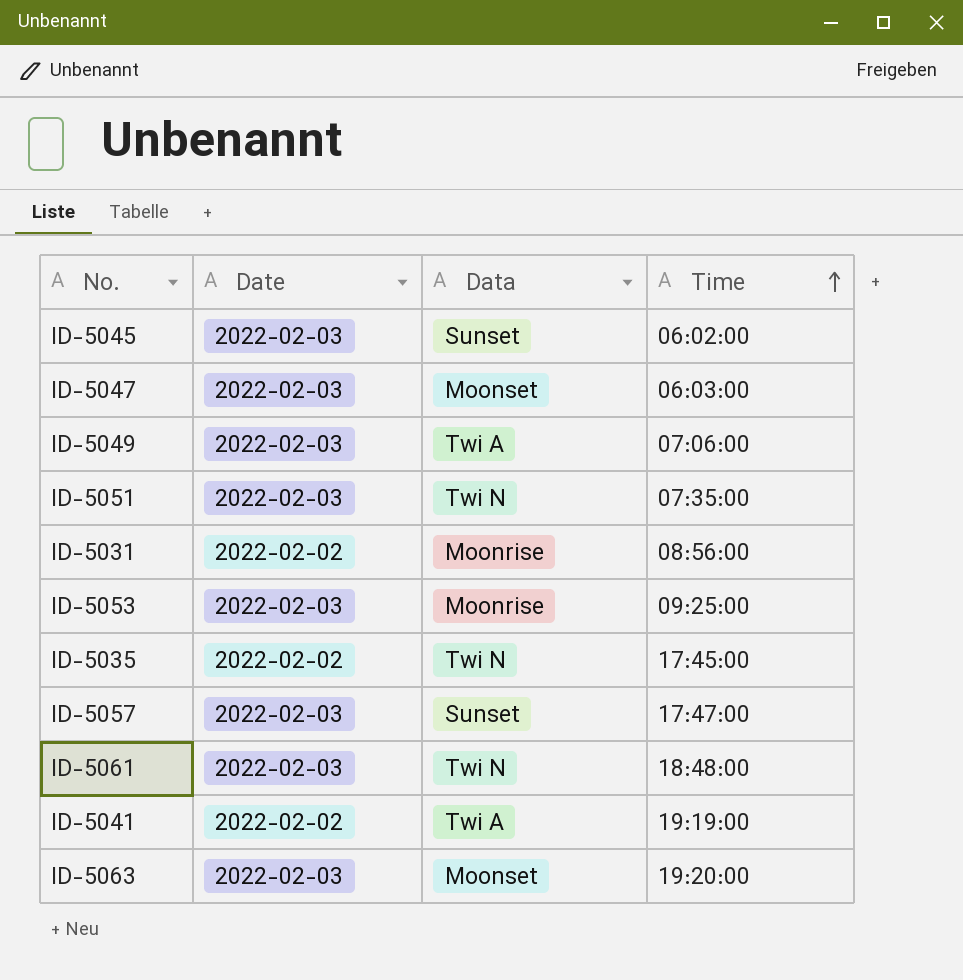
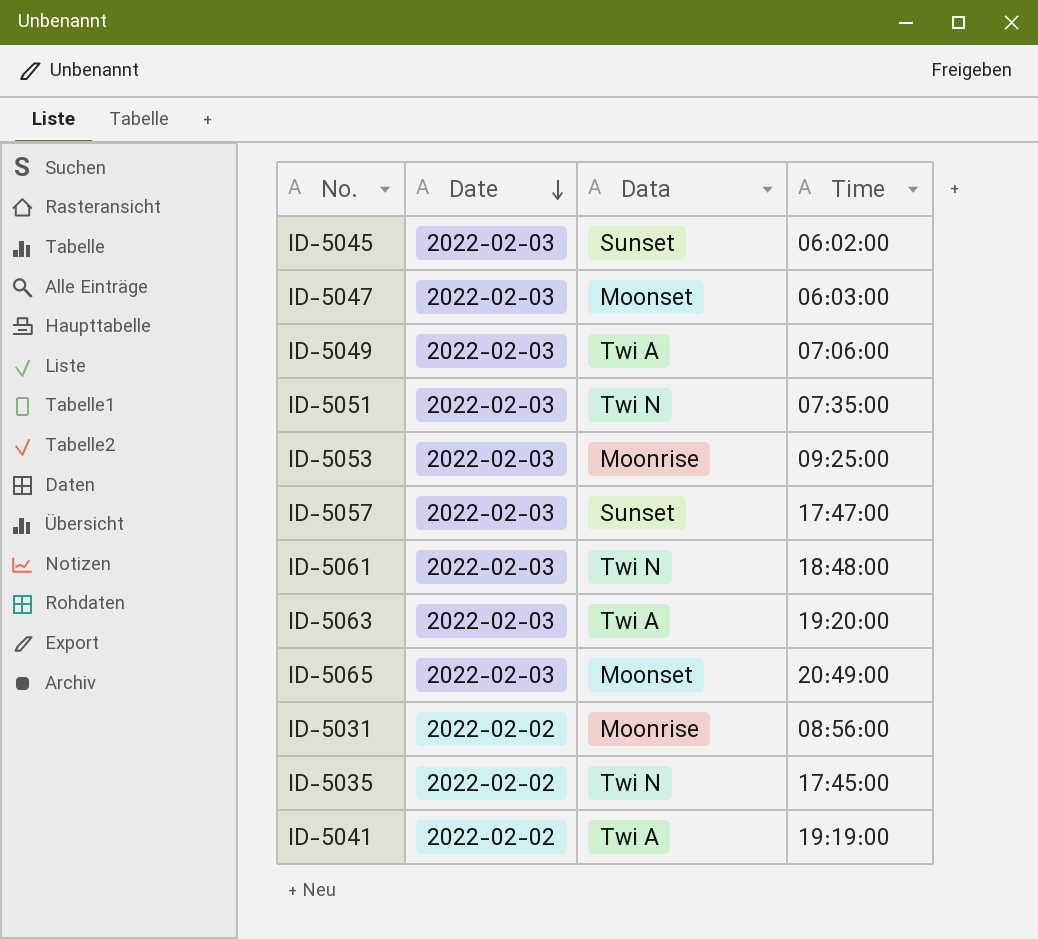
row order: Time ascending -> Date descending
ID-5063 | Data: Moonset -> Twi A
row ID-5065: none -> 2022-02-03 | Moonset | 20:49:00

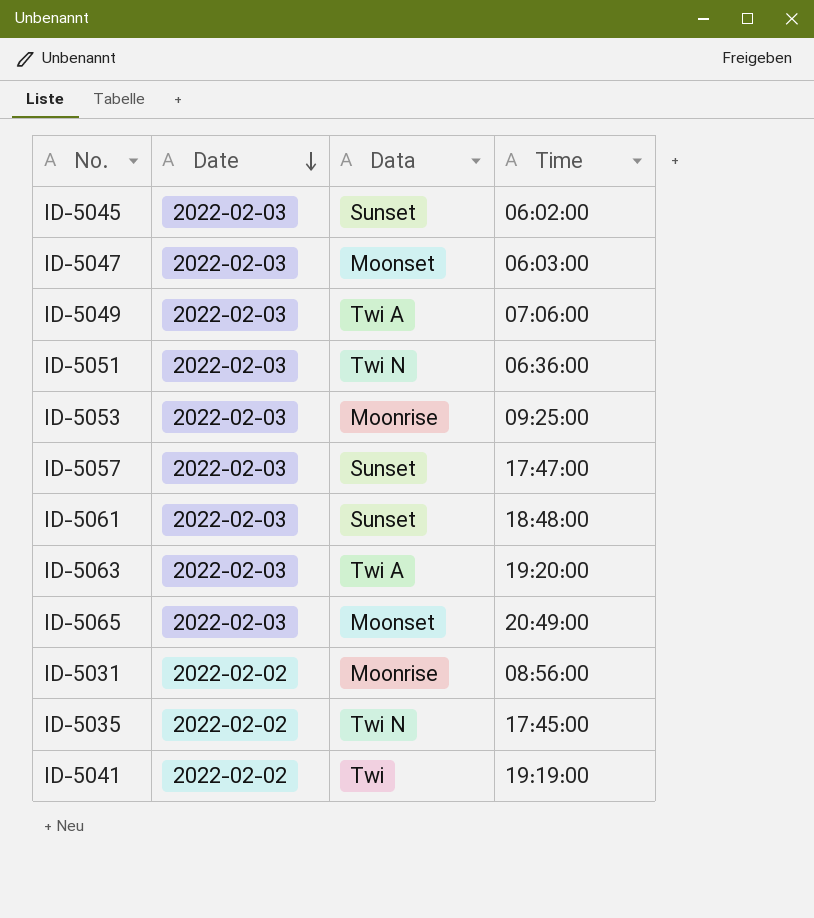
ID-5051 | Time: 07:35:00 -> 06:36:00
ID-5061 | Data: Twi N -> Sunset
ID-5041 | Data: Twi A -> Twi

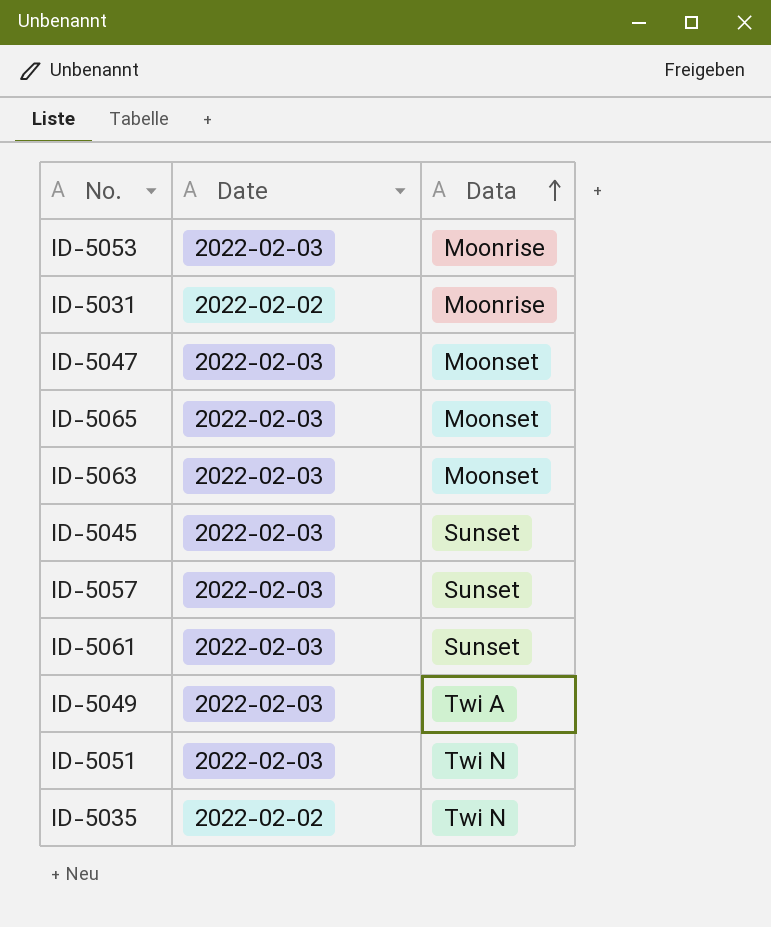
row order: Date descending -> Data ascending
column Time | position: 4 -> none
row ID-5041: 2022-02-02 | Twi | 19:19:00 -> none
ID-5063 | Data: Twi A -> Moonset

